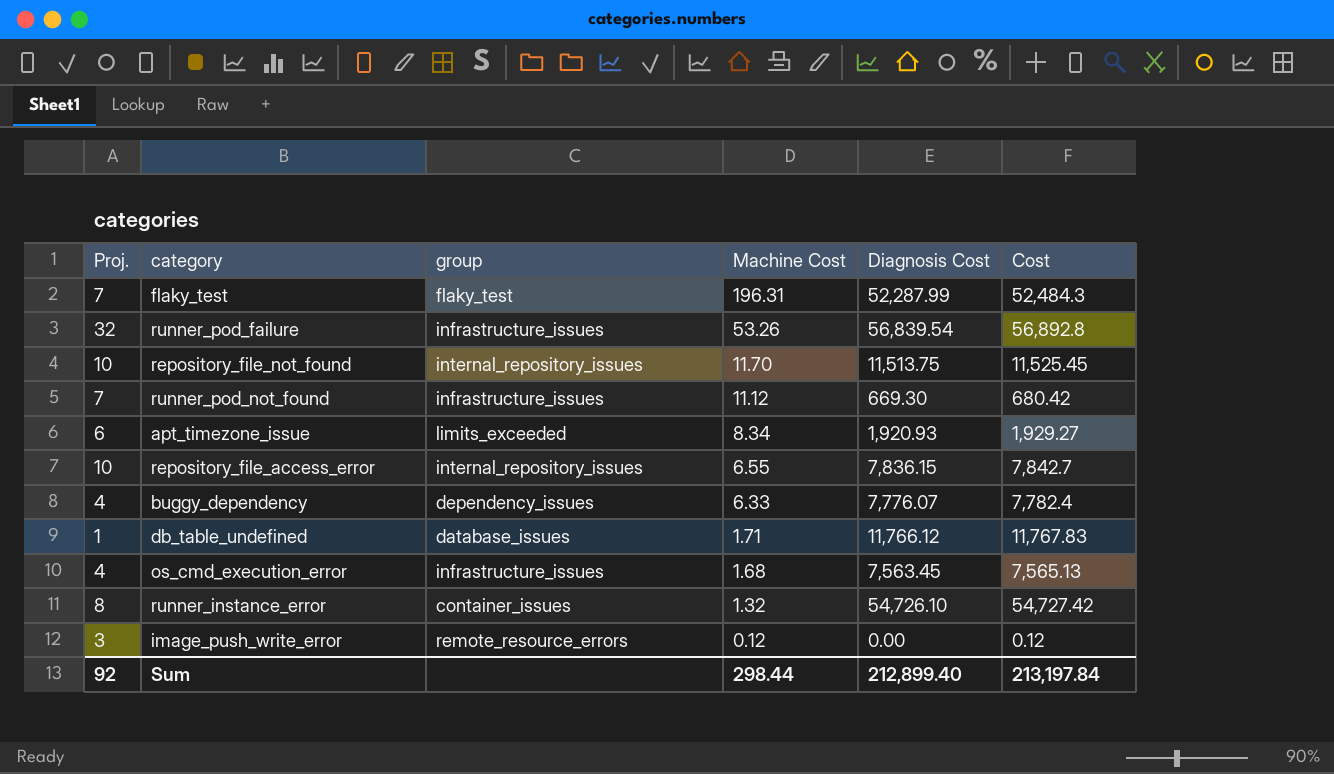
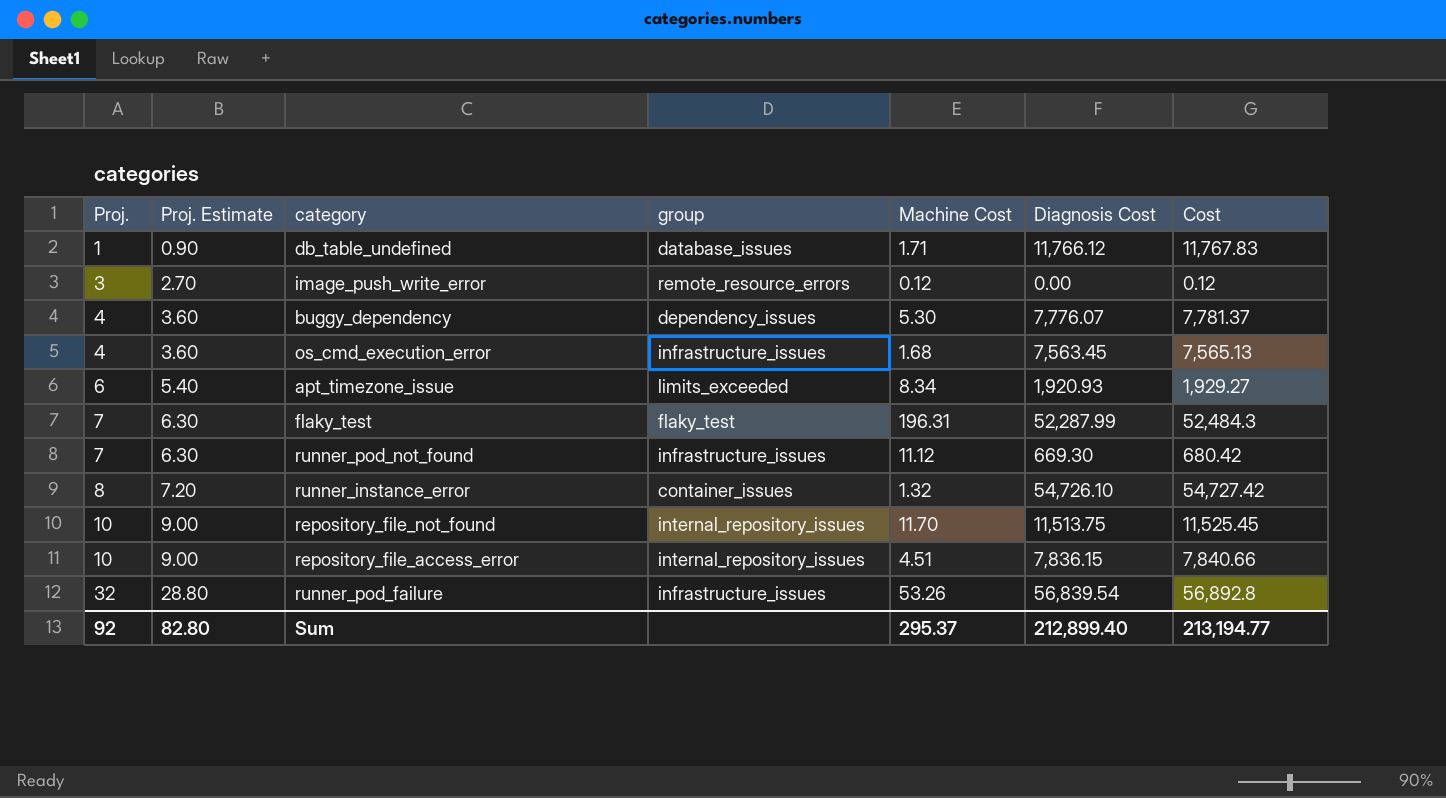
row order: Machine Cost descending -> Proj. ascending
column Proj. Estimate | formula: none -> [Proj.] * 0.9
buggy_dependency | Machine Cost: 6.33 -> 5.30
buggy_dependency | Cost: 7,782.4 -> 7,781.37
repository_file_access_error | Machine Cost: 6.55 -> 4.51
repository_file_access_error | Cost: 7,842.7 -> 7,840.66
Sum | Machine Cost: 298.44 -> 295.37
Sum | Cost: 213,197.84 -> 213,194.77

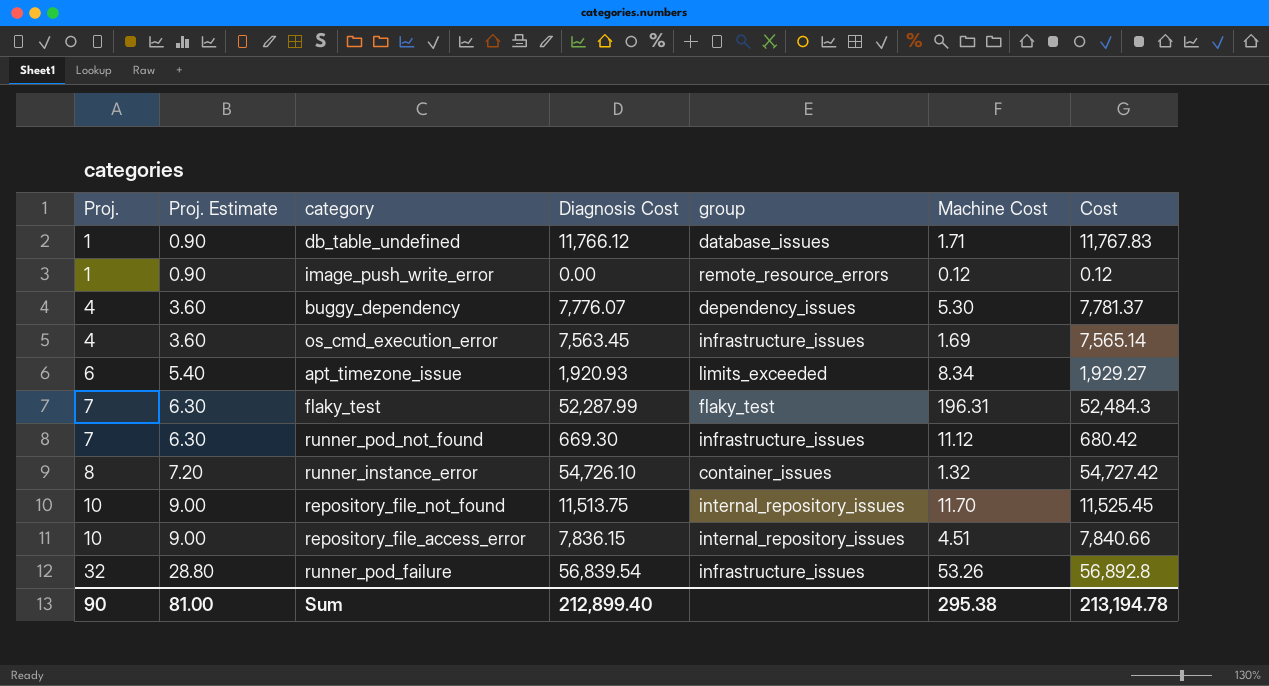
column Diagnosis Cost | position: 6 -> 4
image_push_write_error | Proj.: 3 -> 1
image_push_write_error | Proj. Estimate: 2.70 -> 0.90
os_cmd_execution_error | Machine Cost: 1.68 -> 1.69
os_cmd_execution_error | Cost: 7,565.13 -> 7,565.14
Sum | Proj.: 92 -> 90
Sum | Proj. Estimate: 82.80 -> 81.00
Sum | Machine Cost: 295.37 -> 295.38
Sum | Cost: 213,194.77 -> 213,194.78

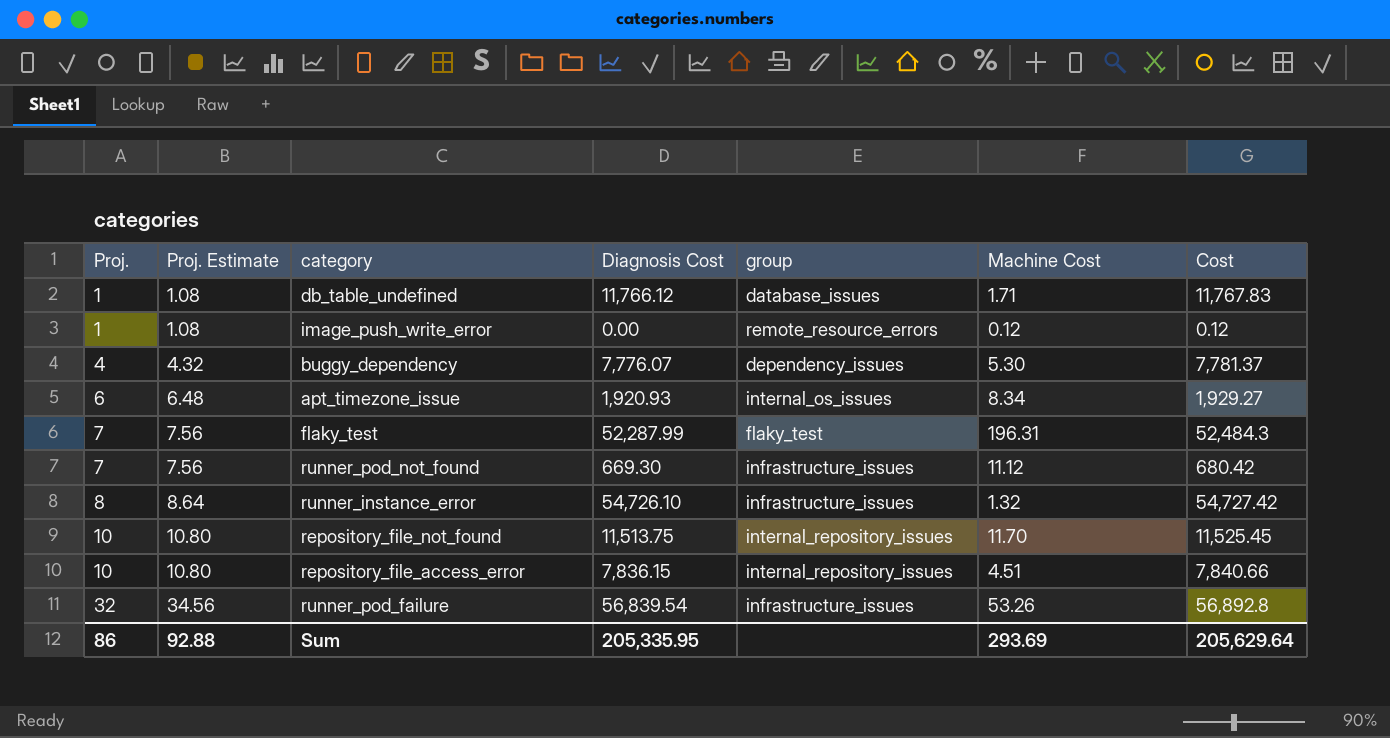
column Proj. Estimate | formula: [Proj.] * 0.9 -> [Proj.] * 1.08
row os_cmd_execution_error: 4 | 3.60 | 7,563.45 | infrastructure_issues | 1.69 | 7,565.14 -> none
apt_timezone_issue | group: limits_exceeded -> internal_os_issues
runner_instance_error | group: container_issues -> infrastructure_issues
Sum | Proj.: 90 -> 86
Sum | Proj. Estimate: 81.00 -> 92.88
Sum | Diagnosis Cost: 212,899.40 -> 205,335.95
Sum | Machine Cost: 295.38 -> 293.69
Sum | Cost: 213,194.78 -> 205,629.64

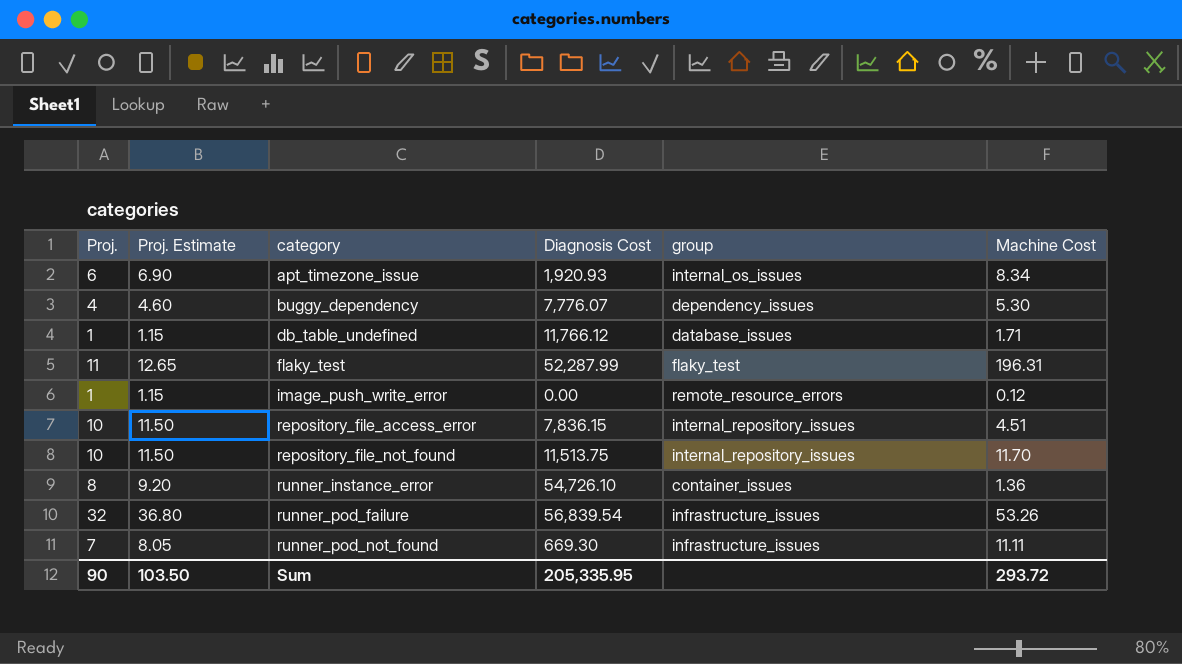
row order: Proj. ascending -> category ascending
column Cost | formula: [Diagnosis Cost] + [Machine Cost] -> none
column Proj. Estimate | formula: [Proj.] * 1.08 -> [Proj.] * 1.15
flaky_test | Proj.: 7 -> 11
runner_instance_error | group: infrastructure_issues -> container_issues
runner_instance_error | Machine Cost: 1.32 -> 1.36
runner_pod_not_found | Machine Cost: 11.12 -> 11.11
Sum | Proj.: 86 -> 90
Sum | Proj. Estimate: 92.88 -> 103.50
Sum | Machine Cost: 293.69 -> 293.72

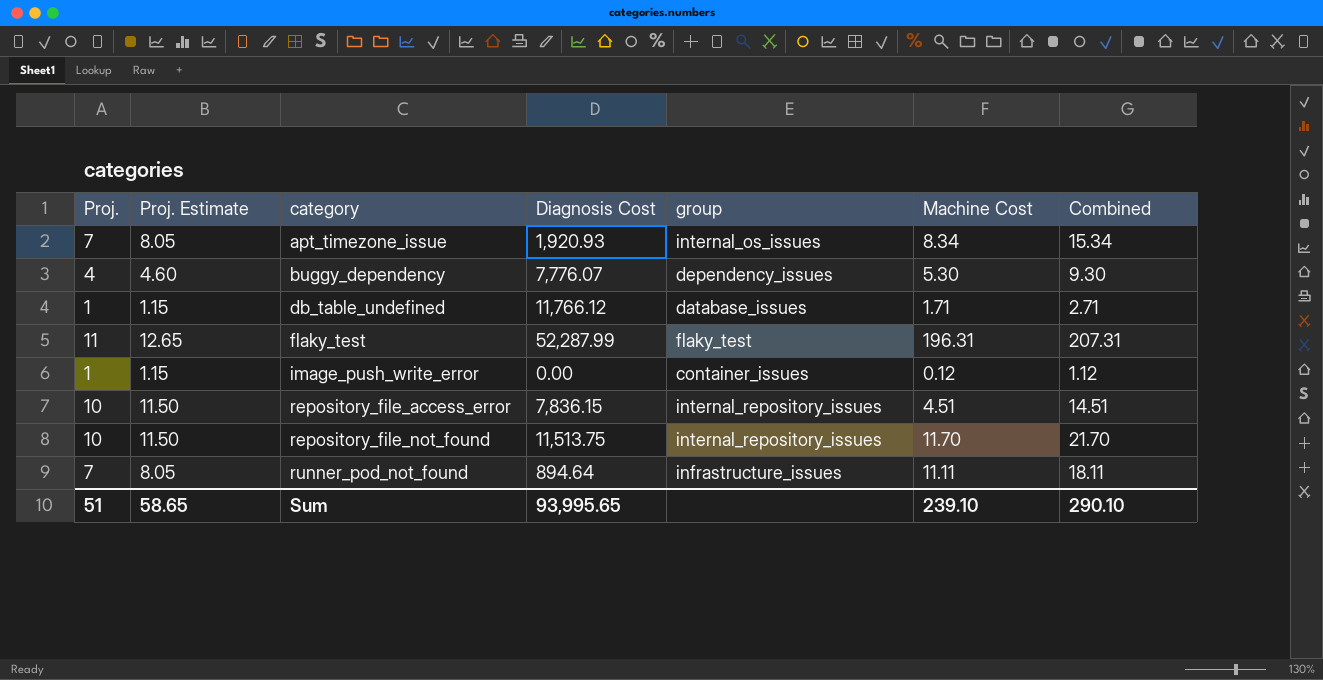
column Combined | formula: none -> [Proj.] + [Machine Cost]
row runner_instance_error: 8 | 9.20 | 54,726.10 | container_issues | 1.36 -> none
row runner_pod_failure: 32 | 36.80 | 56,839.54 | infrastructure_issues | 53.26 -> none
apt_timezone_issue | Proj.: 6 -> 7
apt_timezone_issue | Proj. Estimate: 6.90 -> 8.05
image_push_write_error | group: remote_resource_errors -> container_issues
runner_pod_not_found | Diagnosis Cost: 669.30 -> 894.64
Sum | Proj.: 90 -> 51
Sum | Proj. Estimate: 103.50 -> 58.65
Sum | Diagnosis Cost: 205,335.95 -> 93,995.65
Sum | Machine Cost: 293.72 -> 239.10

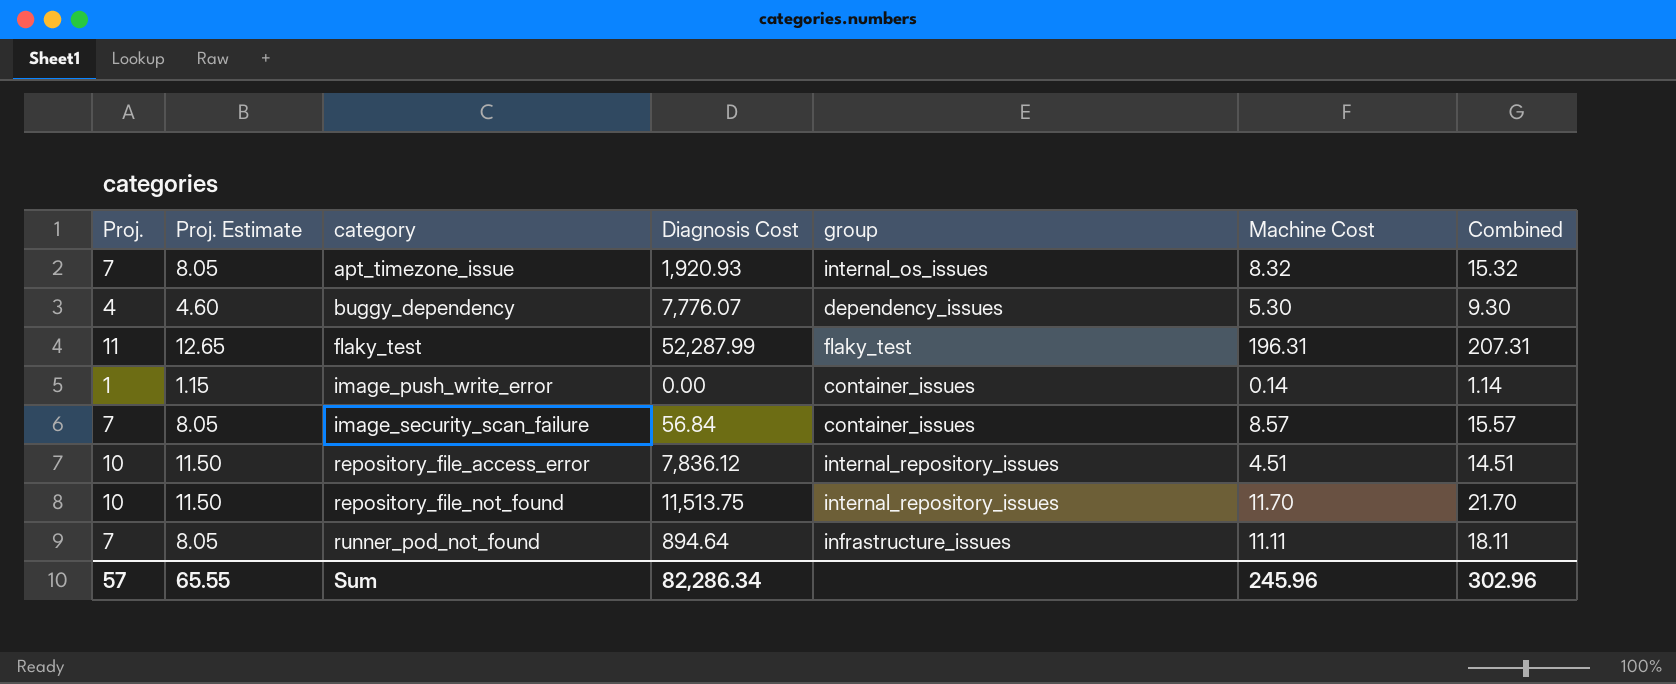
row db_table_undefined: 1 | 1.15 | 11,766.12 | database_issues | 1.71 | 2.71 -> none
apt_timezone_issue | Machine Cost: 8.34 -> 8.32
apt_timezone_issue | Combined: 15.34 -> 15.32
image_push_write_error | Machine Cost: 0.12 -> 0.14
image_push_write_error | Combined: 1.12 -> 1.14
row image_security_scan_failure: none -> 7 | 8.05 | 56.84 | container_issues | 8.57 | 15.57
repository_file_access_error | Diagnosis Cost: 7,836.15 -> 7,836.12
Sum | Proj.: 51 -> 57
Sum | Proj. Estimate: 58.65 -> 65.55
Sum | Diagnosis Cost: 93,995.65 -> 82,286.34
Sum | Machine Cost: 239.10 -> 245.96
Sum | Combined: 290.10 -> 302.96

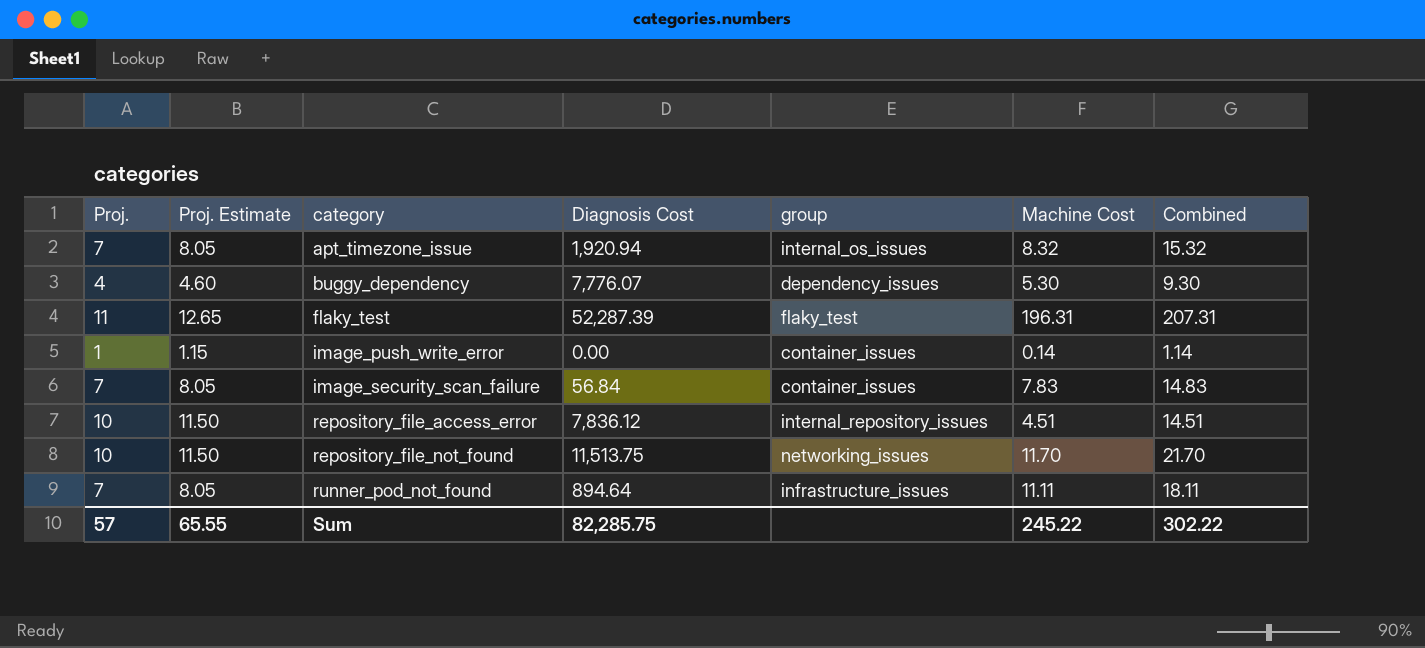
apt_timezone_issue | Diagnosis Cost: 1,920.93 -> 1,920.94
flaky_test | Diagnosis Cost: 52,287.99 -> 52,287.39
image_security_scan_failure | Machine Cost: 8.57 -> 7.83
image_security_scan_failure | Combined: 15.57 -> 14.83
repository_file_not_found | group: internal_repository_issues -> networking_issues
Sum | Diagnosis Cost: 82,286.34 -> 82,285.75
Sum | Machine Cost: 245.96 -> 245.22
Sum | Combined: 302.96 -> 302.22

